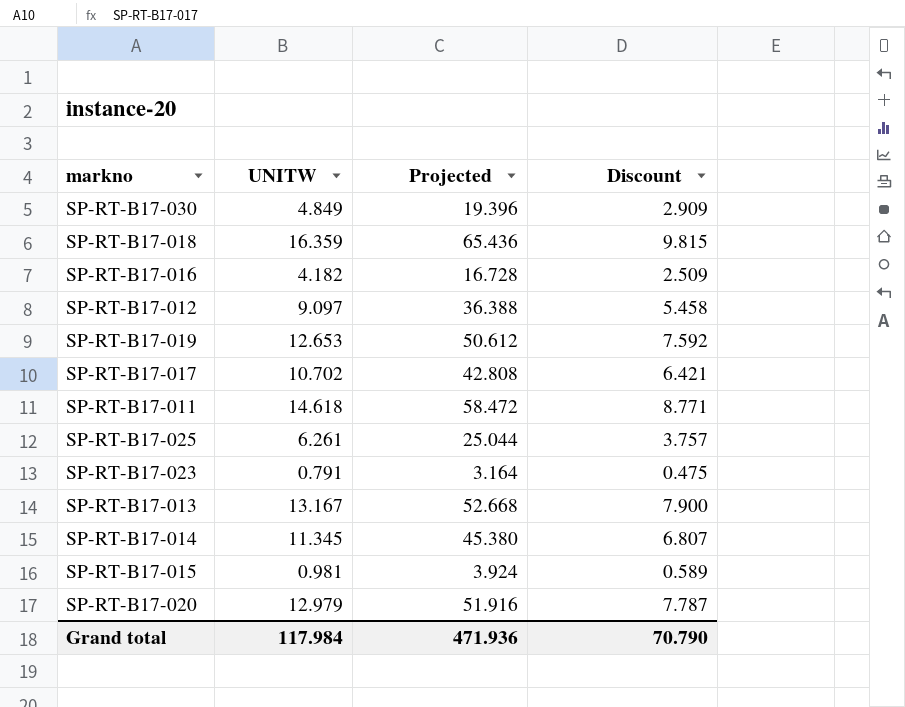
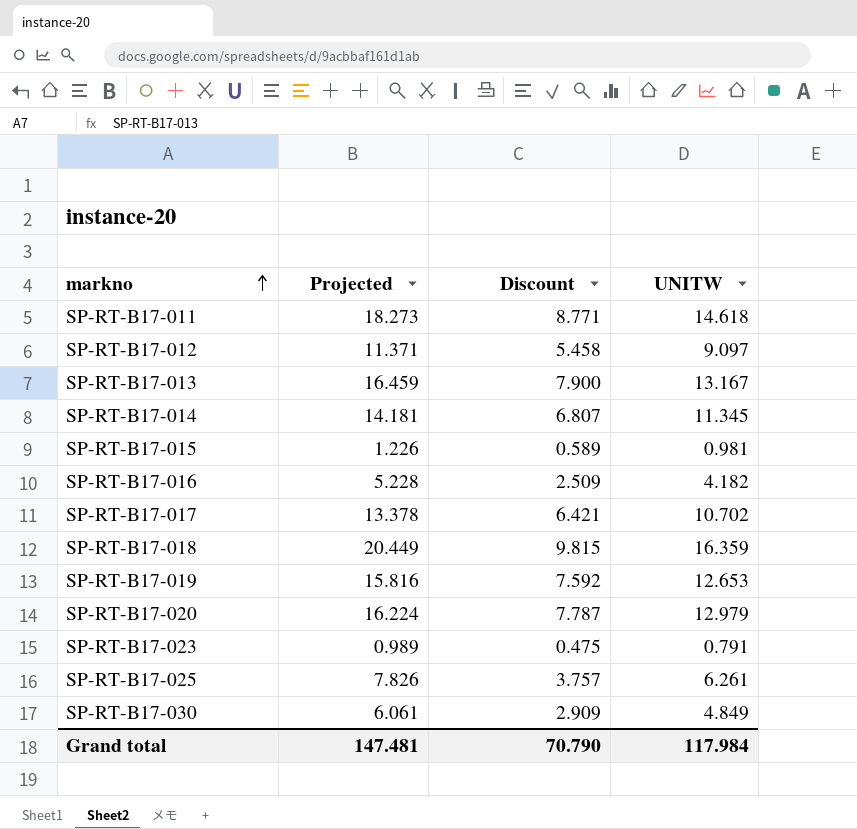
row order: none -> markno ascending
column Projected | formula: [UNITW] * 4 -> [UNITW] * 1.25
column UNITW | position: 2 -> 4
Grand total | Projected: 471.936 -> 147.481

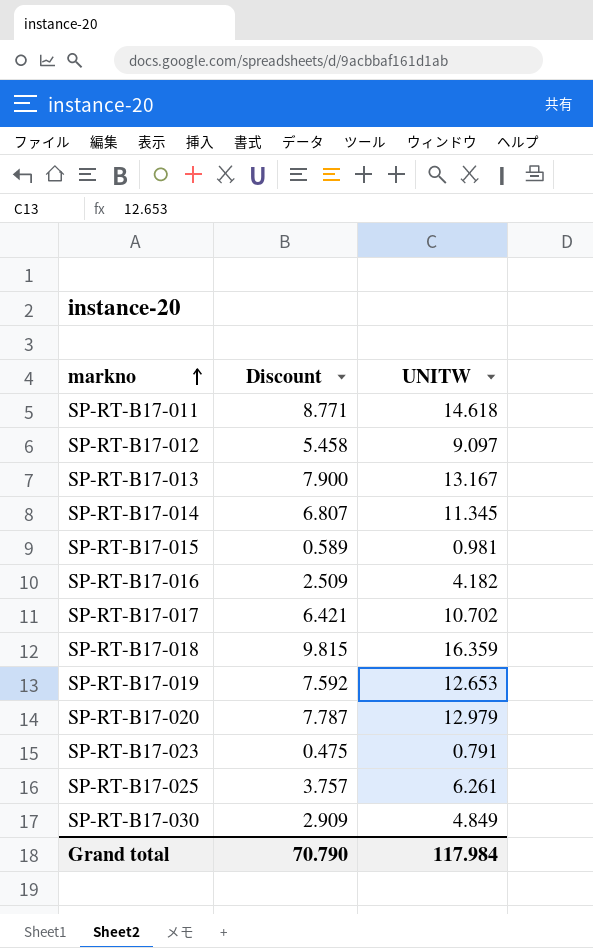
column Projected | formula: [UNITW] * 1.25 -> none

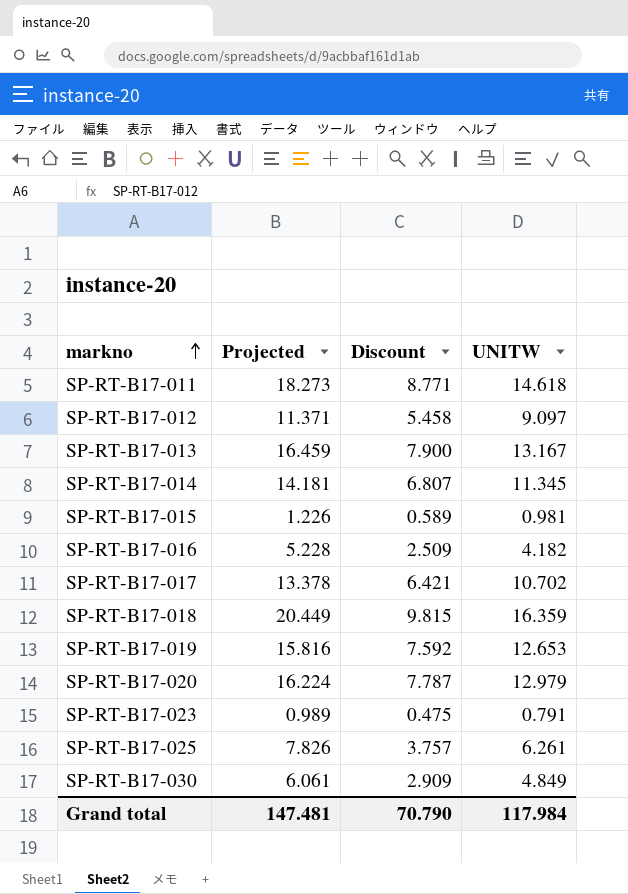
column Projected | formula: none -> [UNITW] * 1.25

